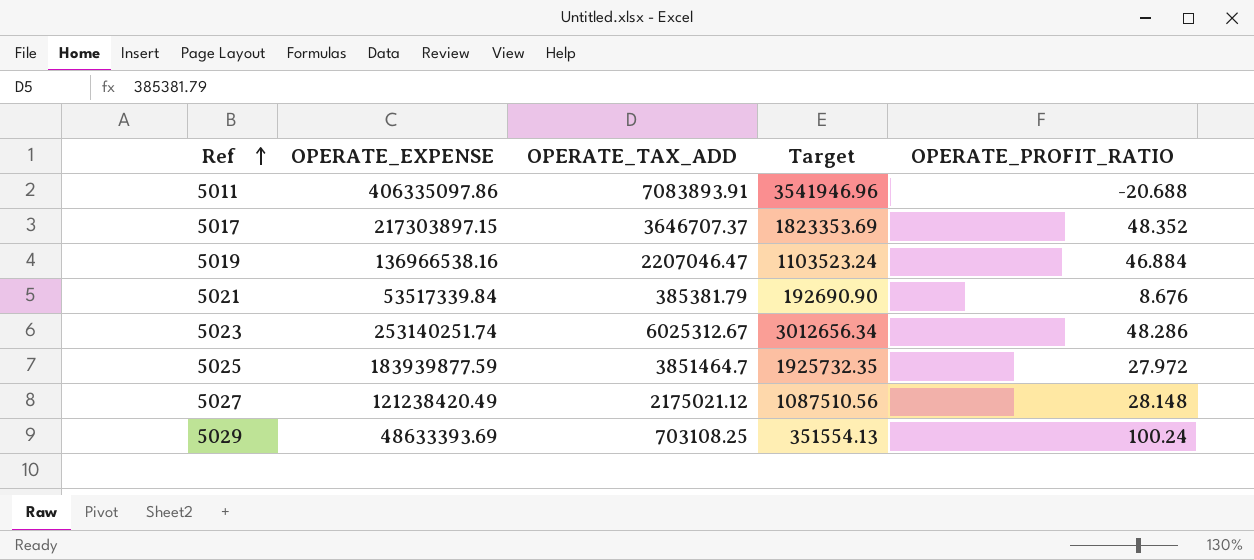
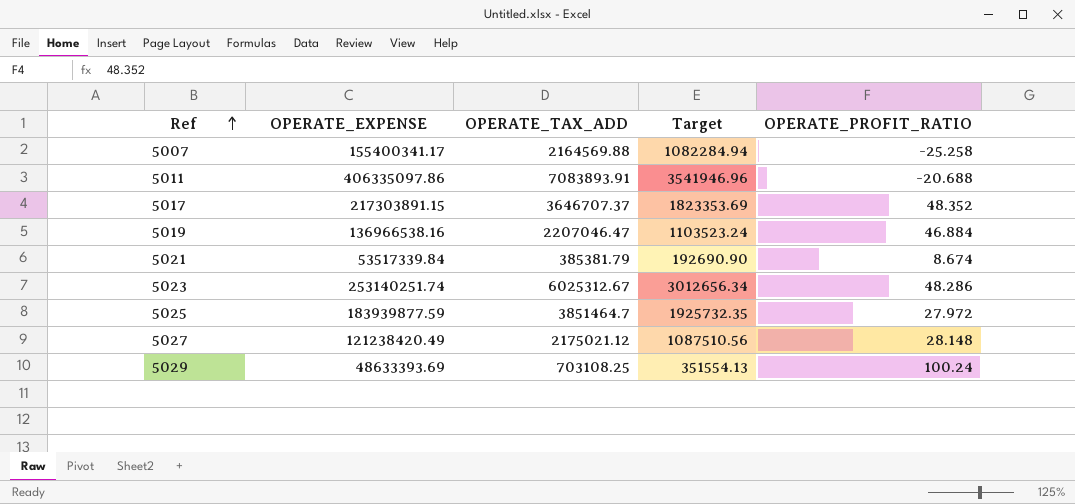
row 5007: none -> 155400341.17 | 2164569.88 | 1082284.94 | -25.258
5017 | OPERATE_EXPENSE: 217303897.15 -> 217303891.15
5021 | OPERATE_PROFIT_RATIO: 8.676 -> 8.674

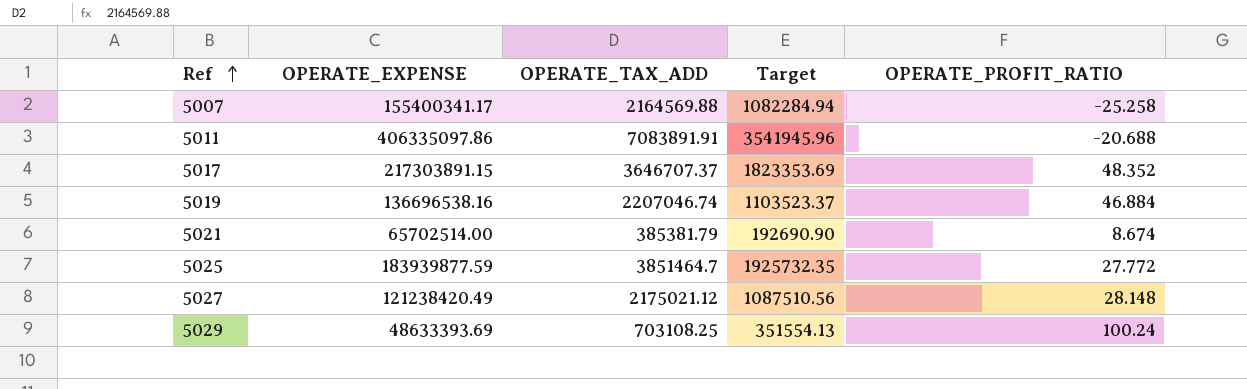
row 5023: 253140251.74 | 6025312.67 | 3012656.34 | 48.286 -> none
5011 | OPERATE_TAX_ADD: 7083893.91 -> 7083891.91
5011 | Target: 3541946.96 -> 3541945.96
5019 | OPERATE_EXPENSE: 136966538.16 -> 136696538.16
5019 | OPERATE_TAX_ADD: 2207046.47 -> 2207046.74
5019 | Target: 1103523.24 -> 1103523.37
5021 | OPERATE_EXPENSE: 53517339.84 -> 65702514.00
5025 | OPERATE_PROFIT_RATIO: 27.972 -> 27.772

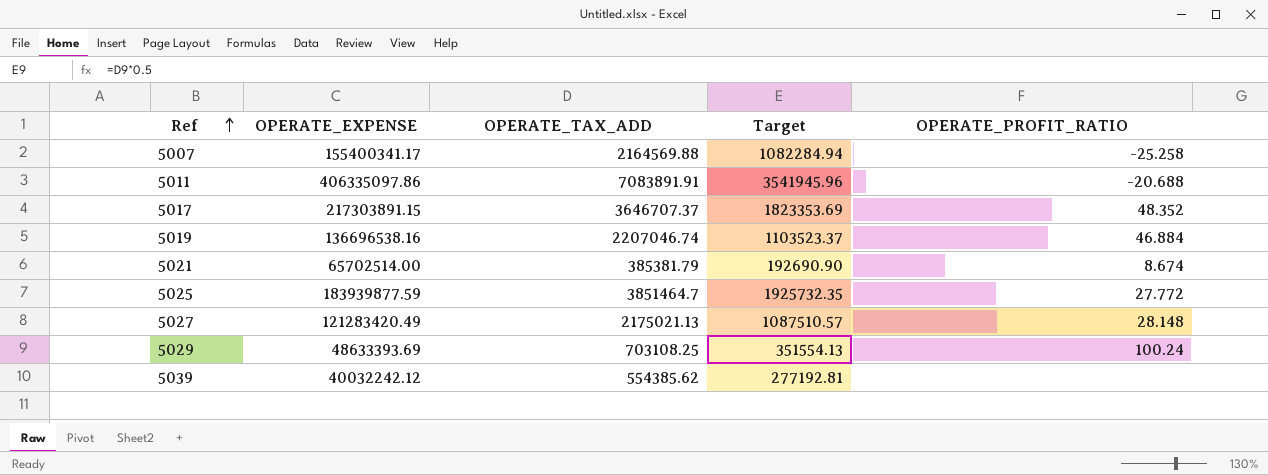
5027 | OPERATE_EXPENSE: 121238420.49 -> 121283420.49
5027 | OPERATE_TAX_ADD: 2175021.12 -> 2175021.13
5027 | Target: 1087510.56 -> 1087510.57
row 5039: none -> 40032242.12 | 554385.62 | 277192.81 | none

